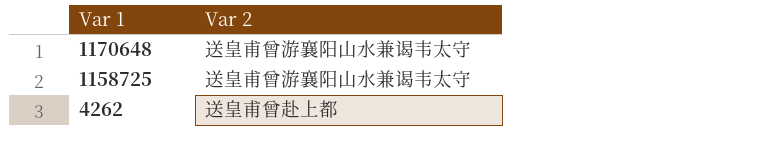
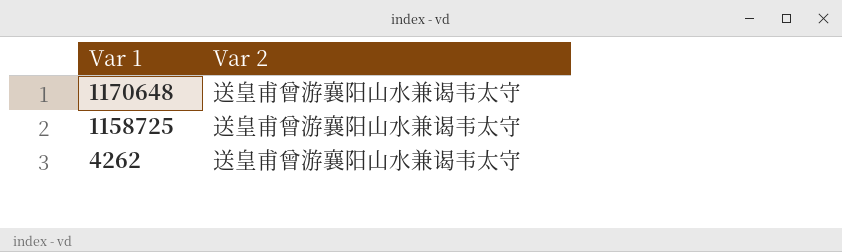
4262 | Var 2: 送皇甫曾赴上都 -> 送皇甫曾游襄阳山水兼谒韦太守

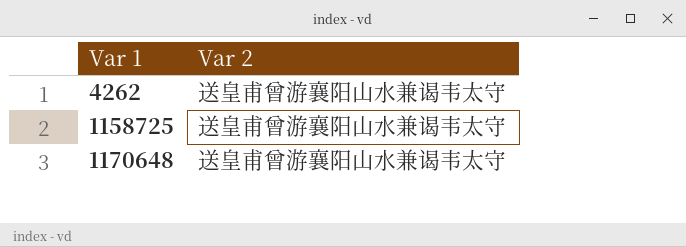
row order: Var 1 descending -> Var 1 ascending

